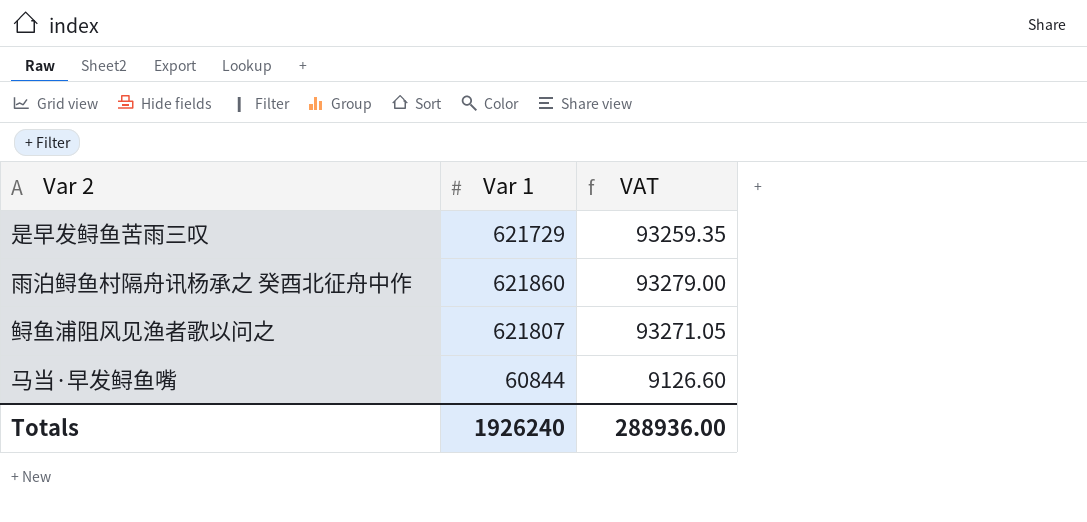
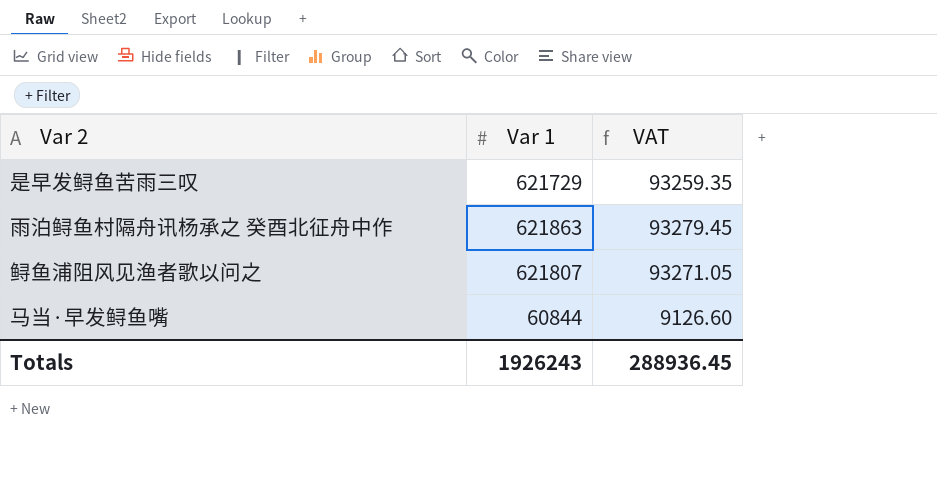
雨泊鲟鱼村隔舟讯杨承之 癸酉北征舟中作 | Var 1: 621860 -> 621863
雨泊鲟鱼村隔舟讯杨承之 癸酉北征舟中作 | VAT: 93279.00 -> 93279.45
Totals | Var 1: 1926240 -> 1926243
Totals | VAT: 288936.00 -> 288936.45

